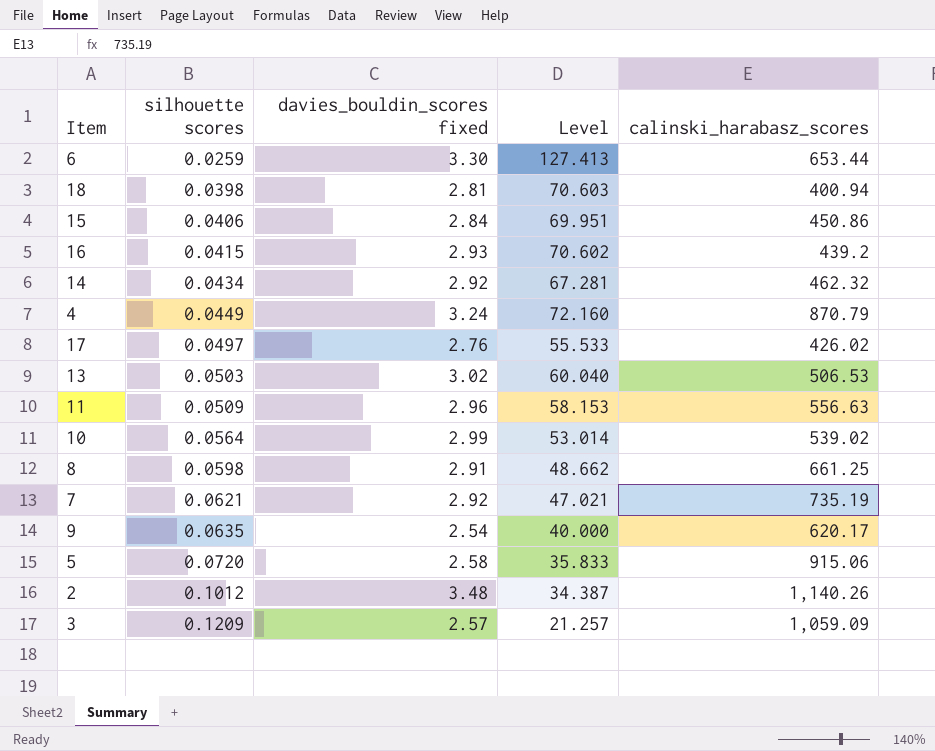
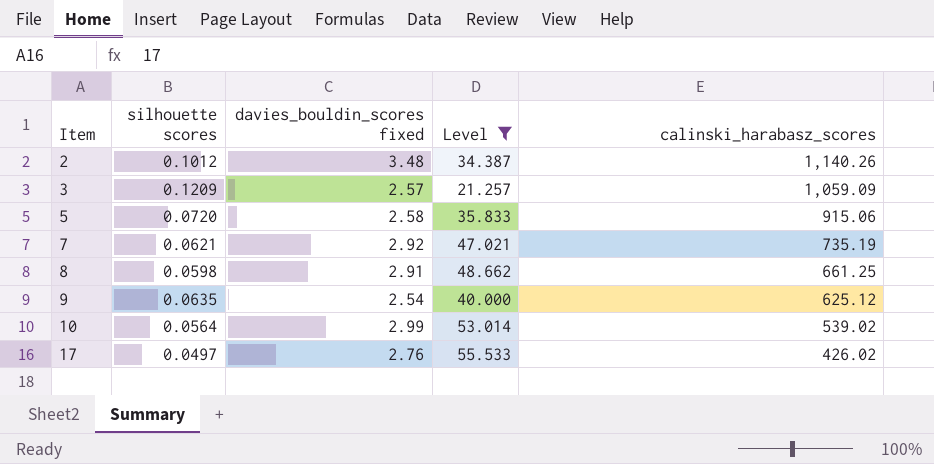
filter: none -> Level <= 55.533
row order: silhouette scores ascending -> Item ascending
9 | calinski_harabasz_scores: 620.17 -> 625.12

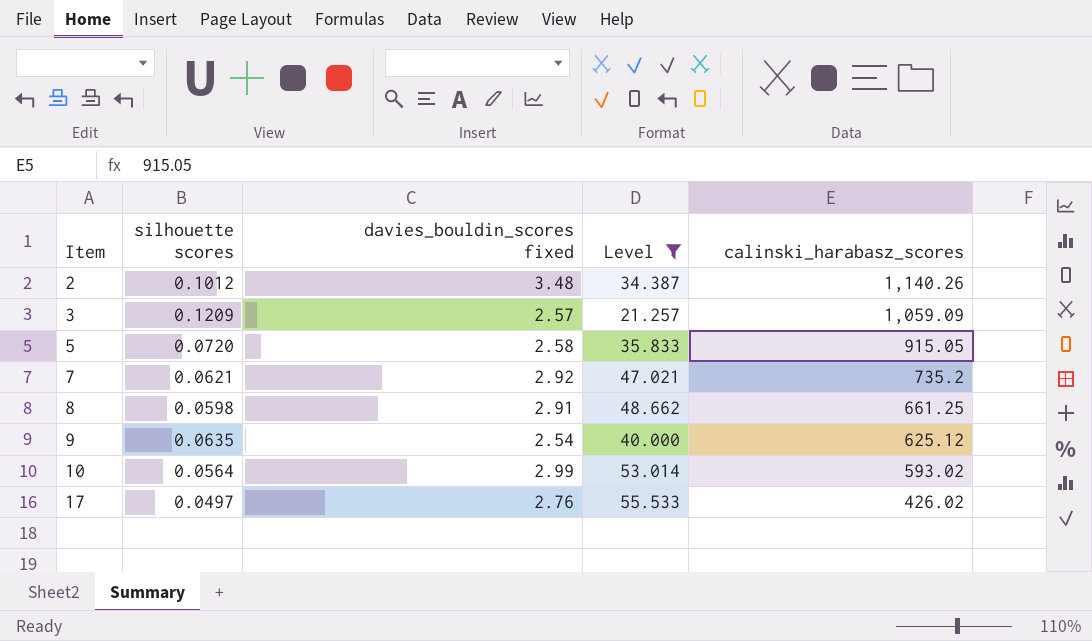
5 | calinski_harabasz_scores: 915.06 -> 915.05
7 | calinski_harabasz_scores: 735.19 -> 735.2
10 | calinski_harabasz_scores: 539.02 -> 593.02

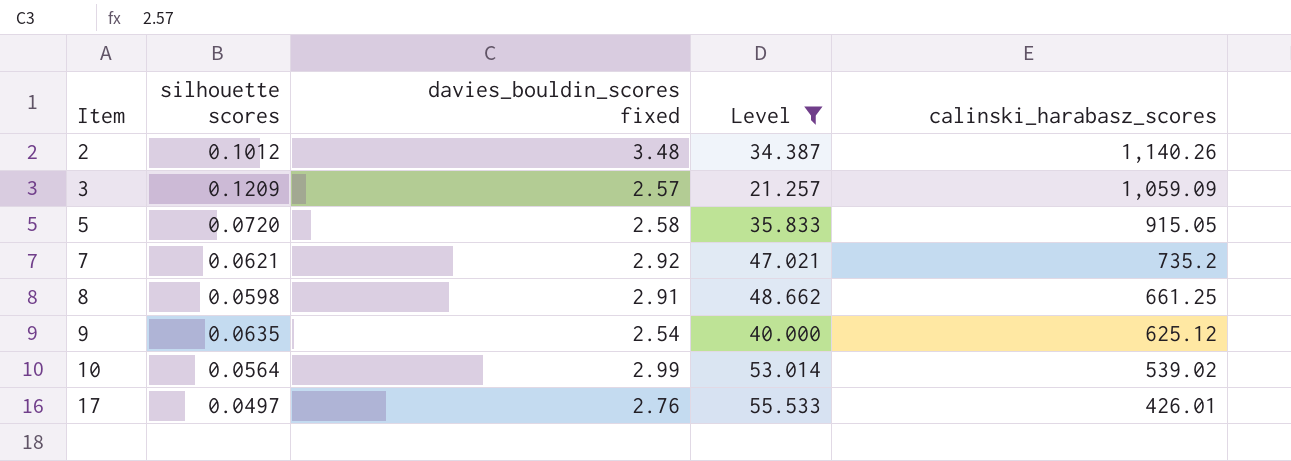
10 | calinski_harabasz_scores: 593.02 -> 539.02
17 | calinski_harabasz_scores: 426.02 -> 426.01

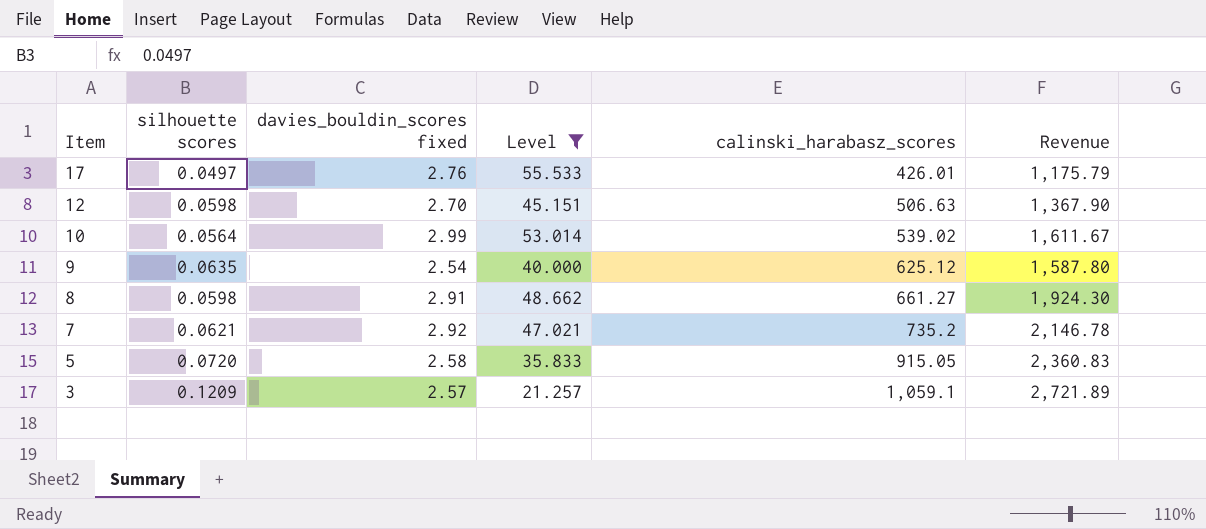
row order: Item ascending -> Item descending
column Revenue | formula: none -> [davies_bouldin_scores fixed] * [calinski_harabasz_scores]
row 2: 0.1012 | 3.48 | 34.387 | 1,140.26 -> none
row 12: none -> 0.0598 | 2.70 | 45.151 | 506.63 | 1,367.90
8 | calinski_harabasz_scores: 661.25 -> 661.27
3 | calinski_harabasz_scores: 1,059.09 -> 1,059.1

